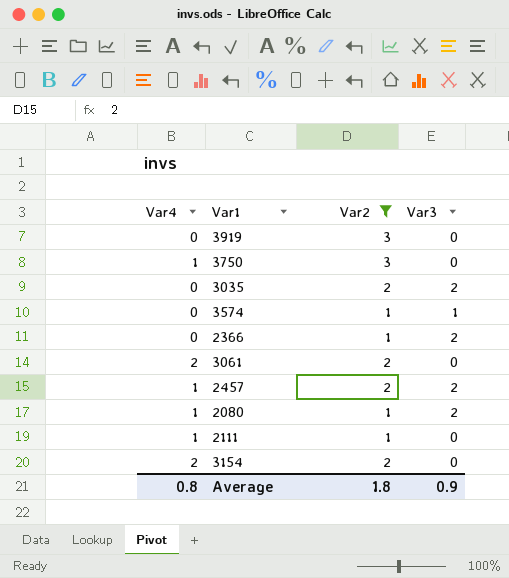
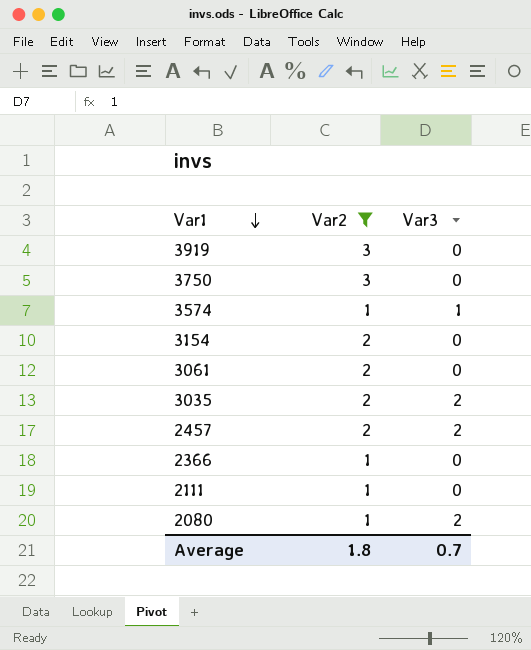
row order: none -> Var1 descending
column Var4 | position: 1 -> none
2366 | Var3: 2 -> 0
Average | Var3: 0.9 -> 0.7

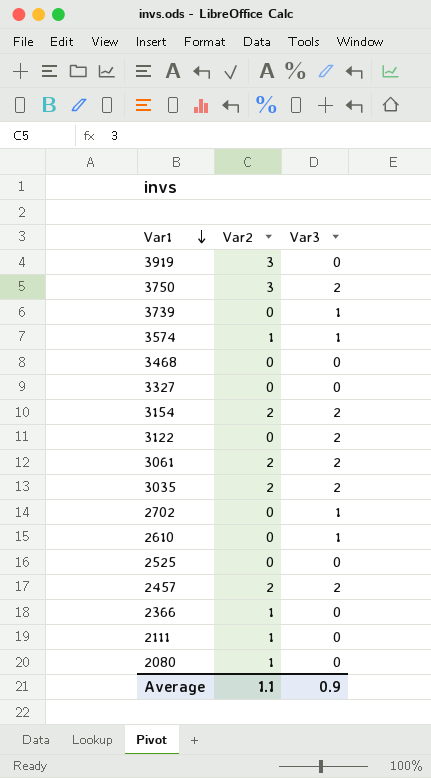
filter: Var2 != 0 -> none
3750 | Var3: 0 -> 2
3154 | Var3: 0 -> 2
3061 | Var3: 0 -> 2
2080 | Var3: 2 -> 0
Average | Var2: 1.8 -> 1.1
Average | Var3: 0.7 -> 0.9

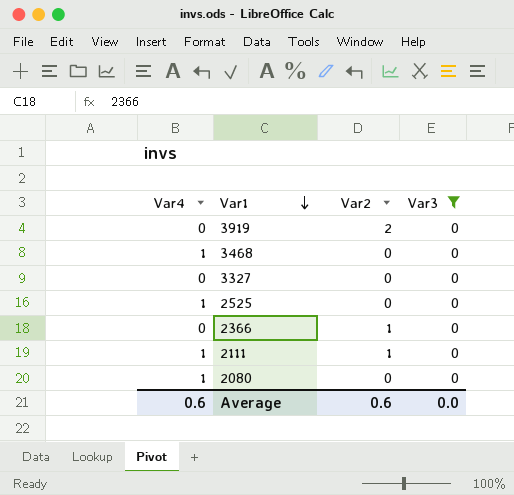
filter: none -> Var3 = 0
column Var4 | position: none -> 1
3919 | Var2: 3 -> 2
2080 | Var2: 1 -> 0
Average | Var2: 1.1 -> 0.6
Average | Var3: 0.9 -> 0.0

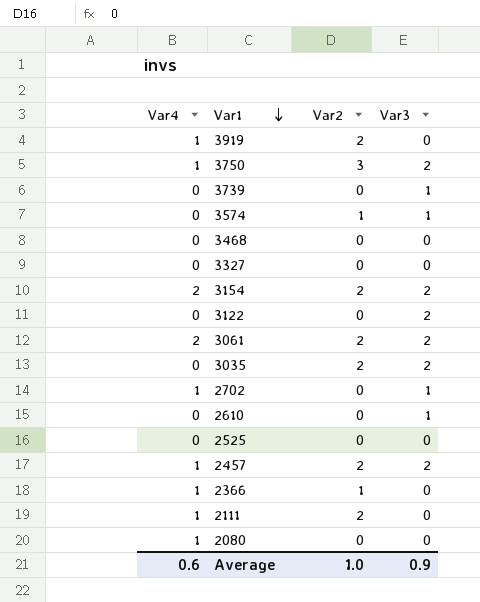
filter: Var3 = 0 -> none
3919 | Var4: 0 -> 1
3468 | Var4: 1 -> 0
2525 | Var4: 1 -> 0
2366 | Var4: 0 -> 1
2111 | Var2: 1 -> 2
Average | Var2: 0.6 -> 1.0
Average | Var3: 0.0 -> 0.9

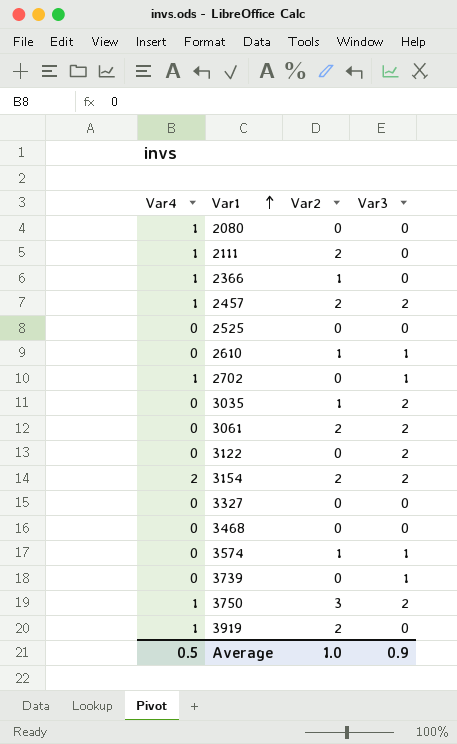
row order: Var1 descending -> Var1 ascending
2610 | Var2: 0 -> 1
3035 | Var2: 2 -> 1
3061 | Var4: 2 -> 0
Average | Var4: 0.6 -> 0.5

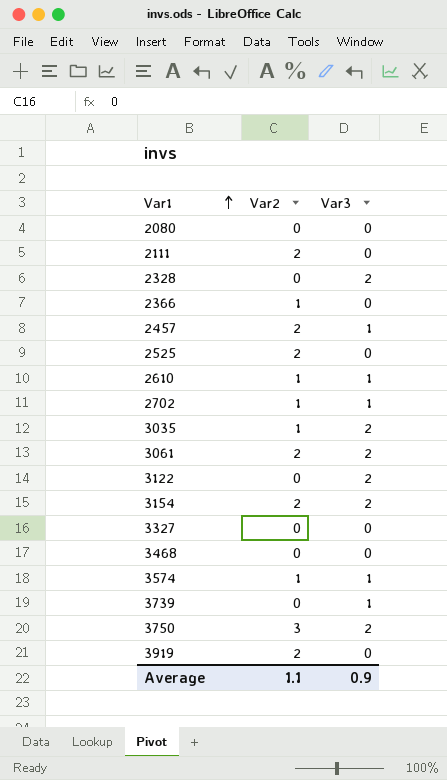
column Var4 | position: 1 -> none
row 2328: none -> 0 | 2
2457 | Var3: 2 -> 1
2525 | Var2: 0 -> 2
2702 | Var2: 0 -> 1
Average | Var2: 1.0 -> 1.1

